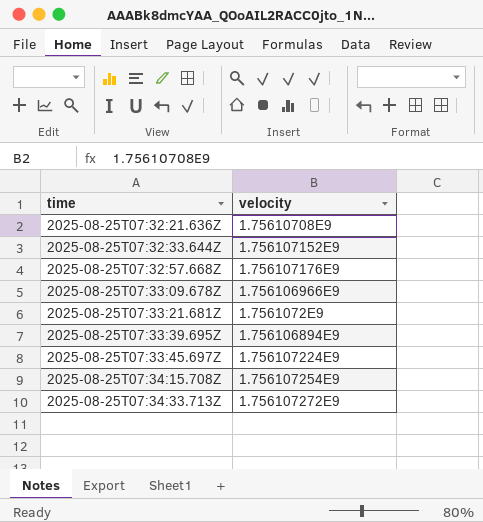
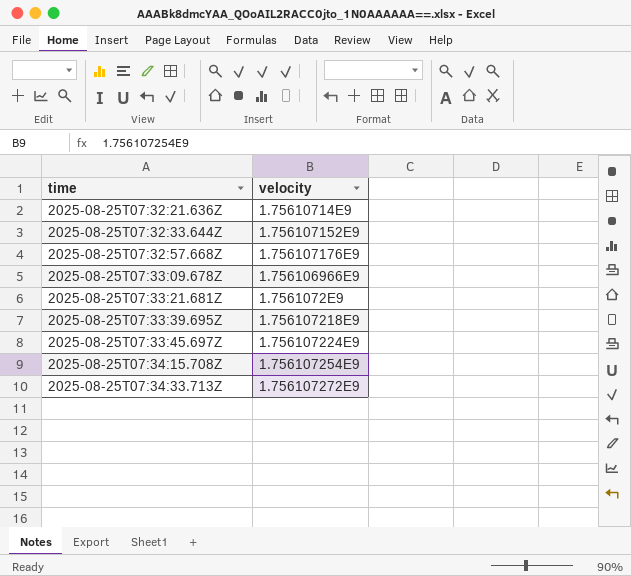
2025-08-25T07:32:21.636Z | velocity: 1.75610708E9 -> 1.75610714E9
2025-08-25T07:33:39.695Z | velocity: 1.756106894E9 -> 1.756107218E9

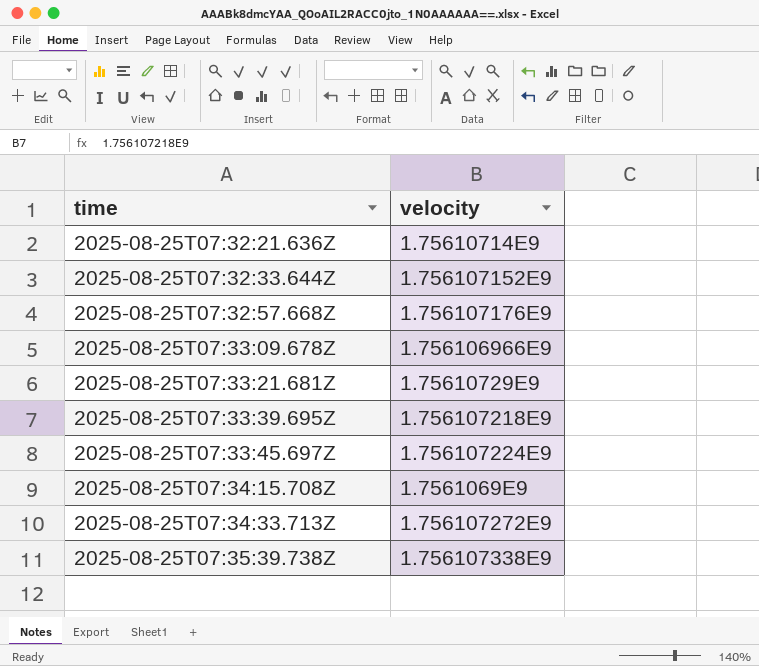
2025-08-25T07:33:21.681Z | velocity: 1.7561072E9 -> 1.75610729E9
2025-08-25T07:34:15.708Z | velocity: 1.756107254E9 -> 1.7561069E9
row 2025-08-25T07:35:39.738Z: none -> 1.756107338E9

